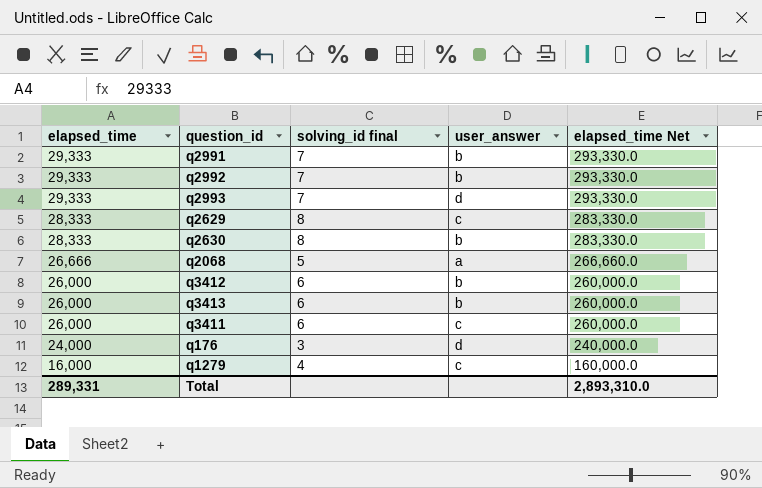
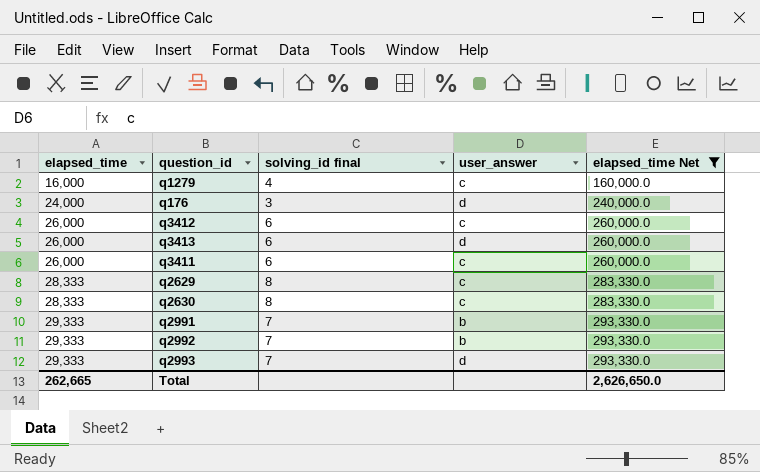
filter: none -> elapsed_time Net != 266,660.0
row order: elapsed_time descending -> elapsed_time ascending
q3412 | user_answer: b -> c
q3413 | user_answer: b -> d
q2630 | user_answer: b -> c
Total | elapsed_time: 289,331 -> 262,665
Total | elapsed_time Net: 2,893,310.0 -> 2,626,650.0

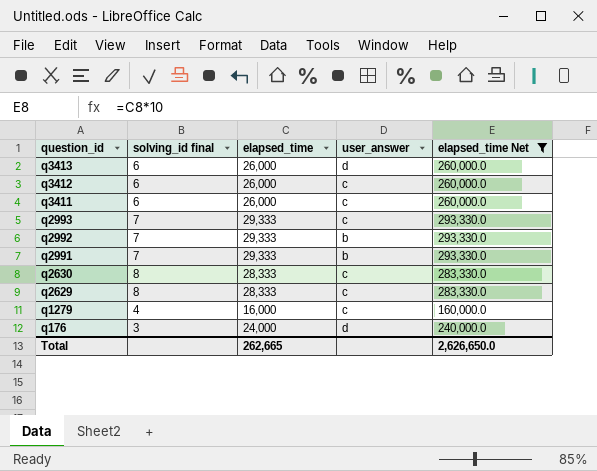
row order: elapsed_time ascending -> question_id descending
column elapsed_time | position: 1 -> 3
q2993 | user_answer: d -> c

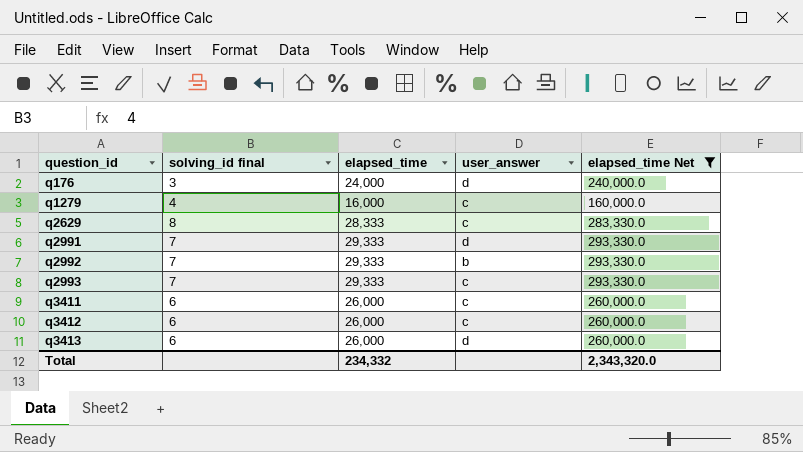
row order: question_id descending -> question_id ascending
row q2630: 8 | 28,333 | c | 283,330.0 -> none
q2991 | user_answer: b -> d
Total | elapsed_time: 262,665 -> 234,332
Total | elapsed_time Net: 2,626,650.0 -> 2,343,320.0

